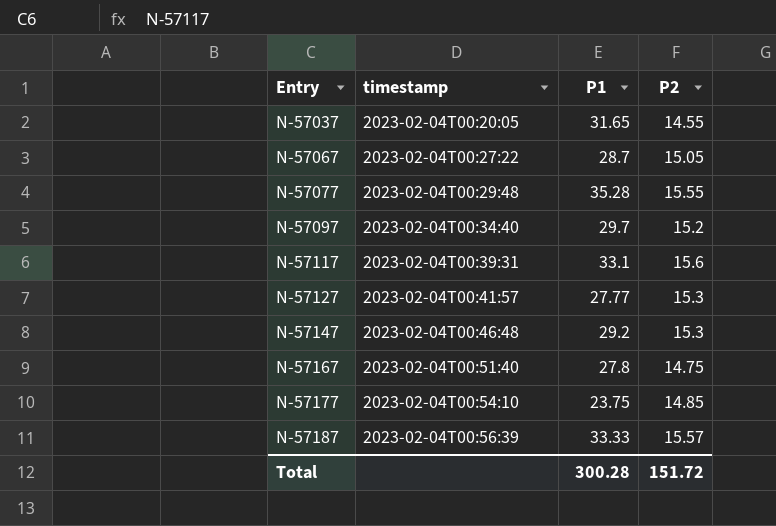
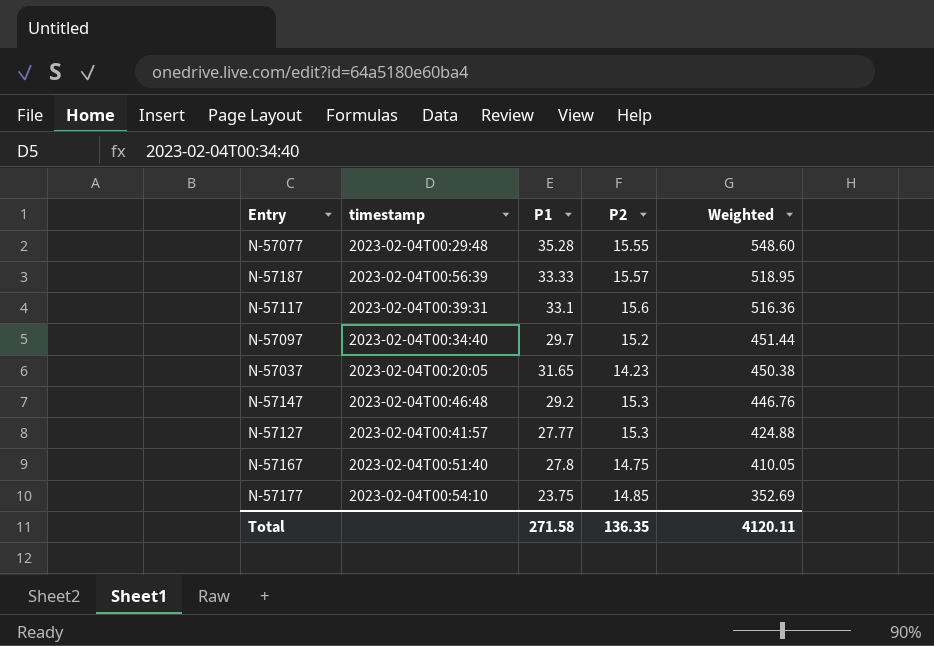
row order: Entry ascending -> Weighted descending
column Weighted | formula: none -> [P1] * [P2]
row N-57067: 2023-02-04T00:27:22 | 28.7 | 15.05 -> none
N-57037 | P2: 14.55 -> 14.23
Total | P1: 300.28 -> 271.58
Total | P2: 151.72 -> 136.35

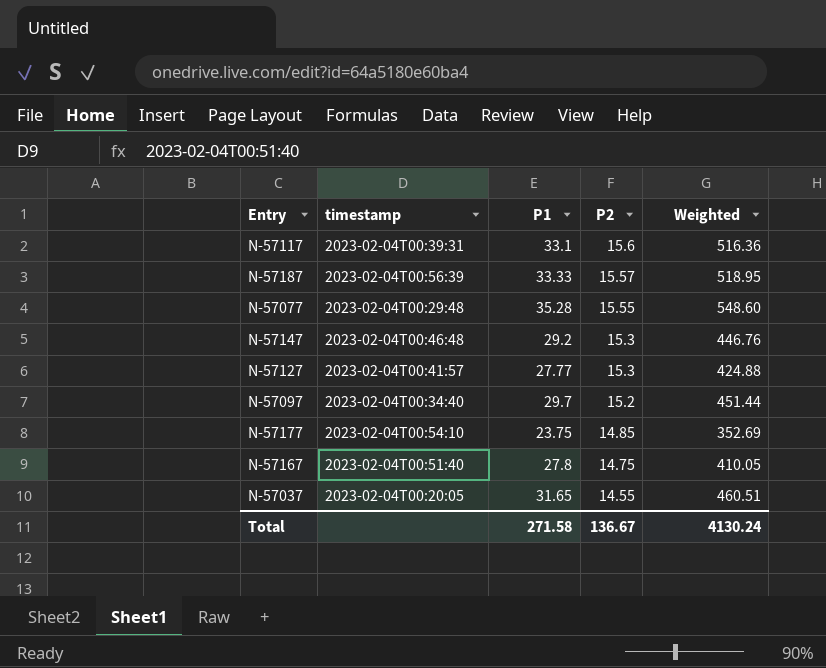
row order: Weighted descending -> P2 descending
N-57037 | P2: 14.23 -> 14.55
N-57037 | Weighted: 450.38 -> 460.51
Total | P2: 136.35 -> 136.67
Total | Weighted: 4120.11 -> 4130.24

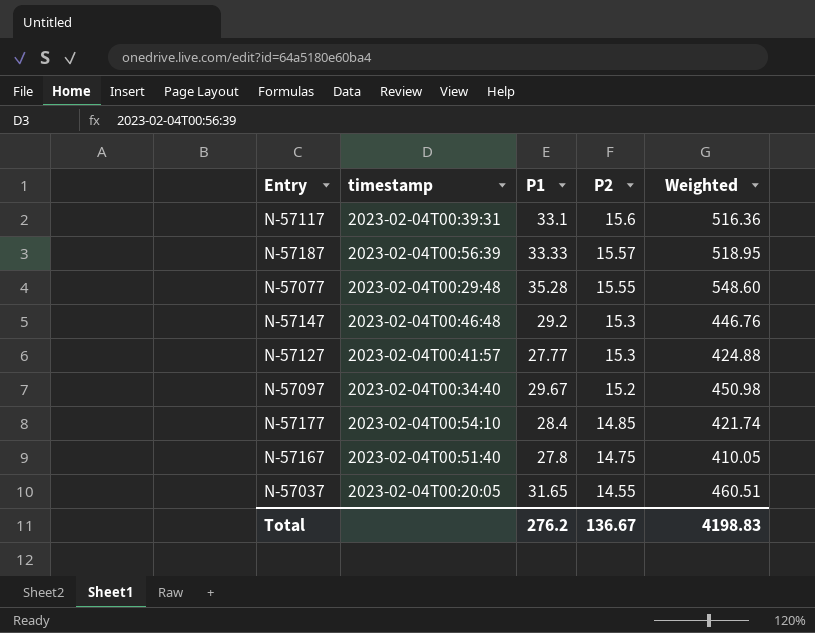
N-57097 | P1: 29.7 -> 29.67
N-57097 | Weighted: 451.44 -> 450.98
N-57177 | P1: 23.75 -> 28.4
N-57177 | Weighted: 352.69 -> 421.74
Total | P1: 271.58 -> 276.2
Total | Weighted: 4130.24 -> 4198.83

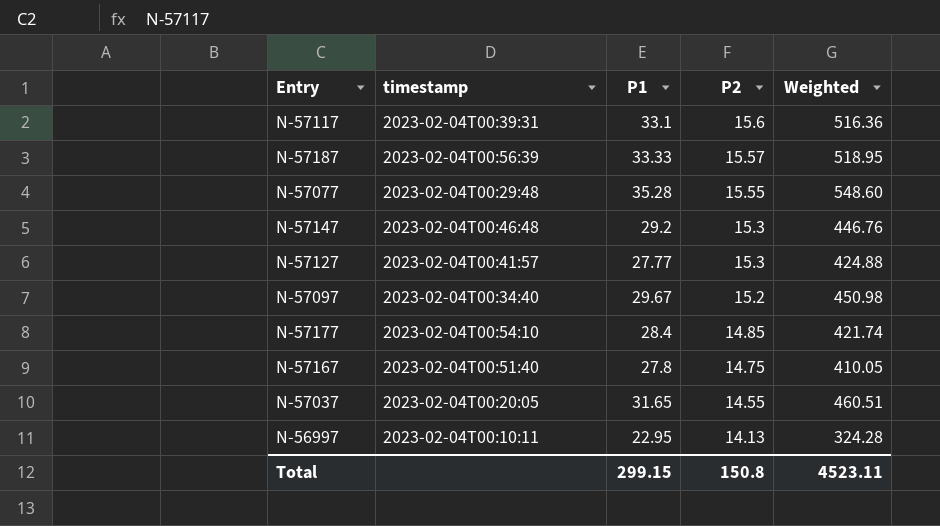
row N-56997: none -> 2023-02-04T00:10:11 | 22.95 | 14.13 | 324.28
Total | P1: 276.2 -> 299.15
Total | P2: 136.67 -> 150.8
Total | Weighted: 4198.83 -> 4523.11

